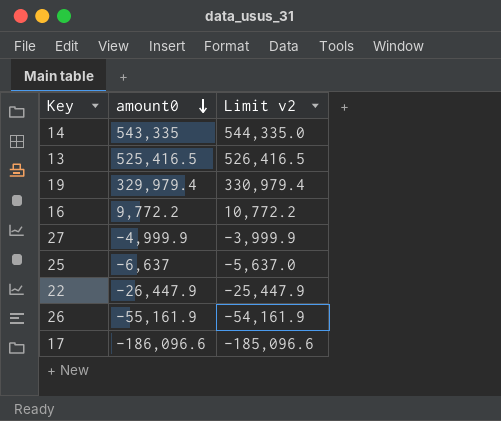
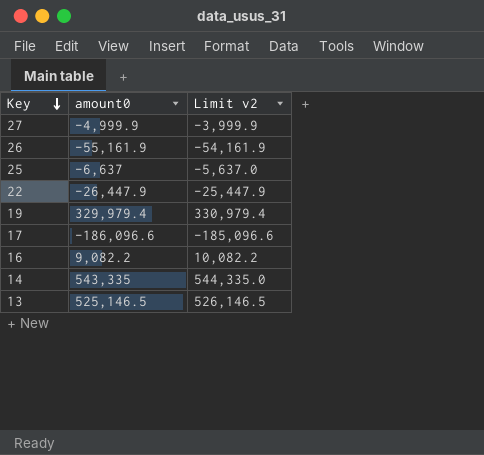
row order: amount0 descending -> Key descending
16 | amount0: 9,772.2 -> 9,082.2
16 | Limit v2: 10,772.2 -> 10,082.2
13 | amount0: 525,416.5 -> 525,146.5
13 | Limit v2: 526,416.5 -> 526,146.5

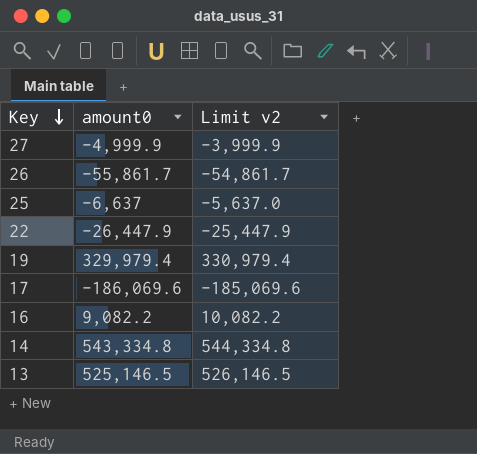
26 | amount0: -55,161.9 -> -55,861.7
26 | Limit v2: -54,161.9 -> -54,861.7
17 | amount0: -186,096.6 -> -186,069.6
17 | Limit v2: -185,096.6 -> -185,069.6
14 | amount0: 543,335 -> 543,334.8
14 | Limit v2: 544,335.0 -> 544,334.8

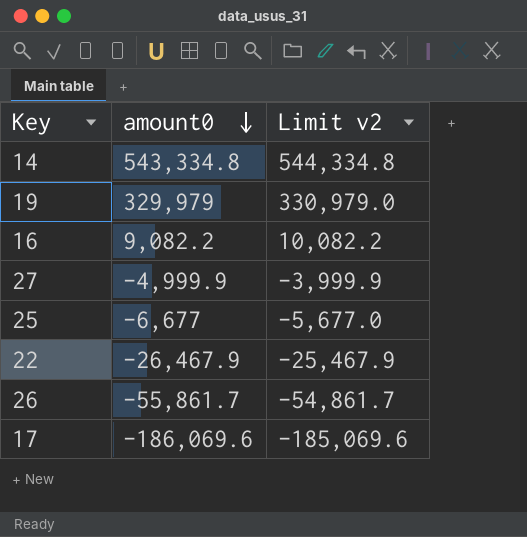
row order: Key descending -> amount0 descending
row 13: 525,146.5 | 526,146.5 -> none
19 | amount0: 329,979.4 -> 329,979
19 | Limit v2: 330,979.4 -> 330,979.0
25 | amount0: -6,637 -> -6,677
25 | Limit v2: -5,637.0 -> -5,677.0
22 | amount0: -26,447.9 -> -26,467.9
22 | Limit v2: -25,447.9 -> -25,467.9

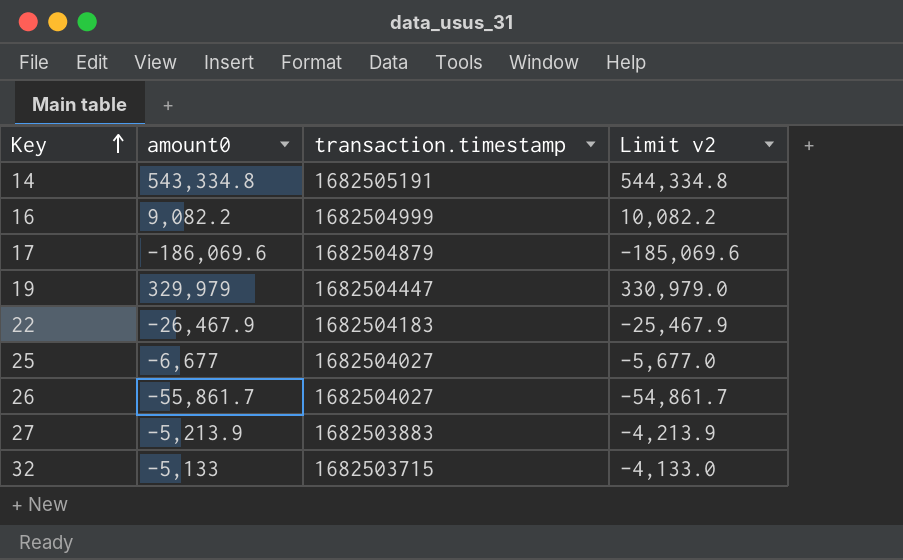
row order: amount0 descending -> Key ascending
column transaction.timestamp | position: none -> 3
27 | amount0: -4,999.9 -> -5,213.9
27 | Limit v2: -3,999.9 -> -4,213.9
row 32: none -> -5,133 | 1682503715 | -4,133.0

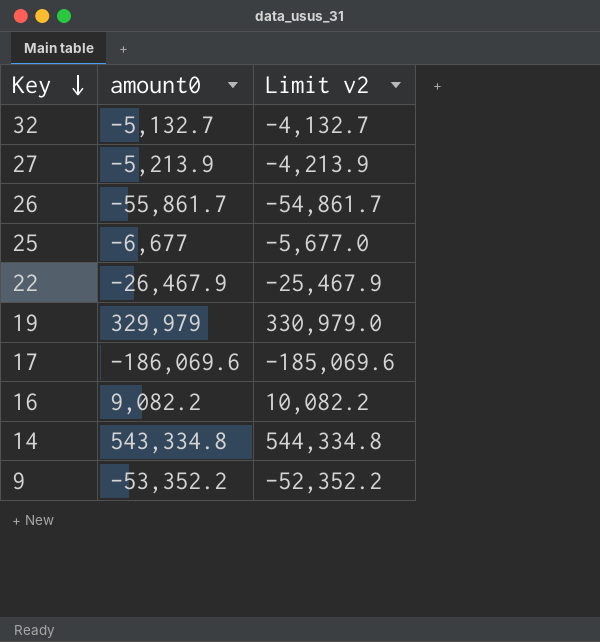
row order: Key ascending -> Key descending
column transaction.timestamp | position: 3 -> none
32 | amount0: -5,133 -> -5,132.7
32 | Limit v2: -4,133.0 -> -4,132.7
row 9: none -> -53,352.2 | -52,352.2

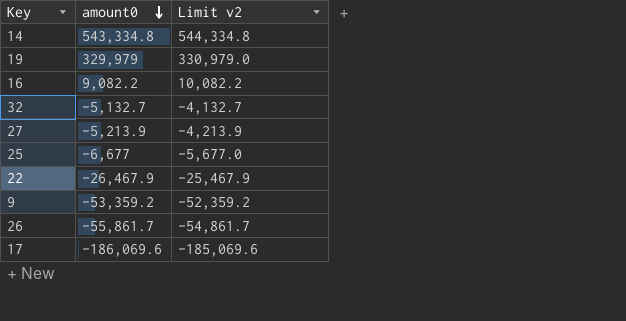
row order: Key descending -> amount0 descending
9 | amount0: -53,352.2 -> -53,359.2
9 | Limit v2: -52,352.2 -> -52,359.2

